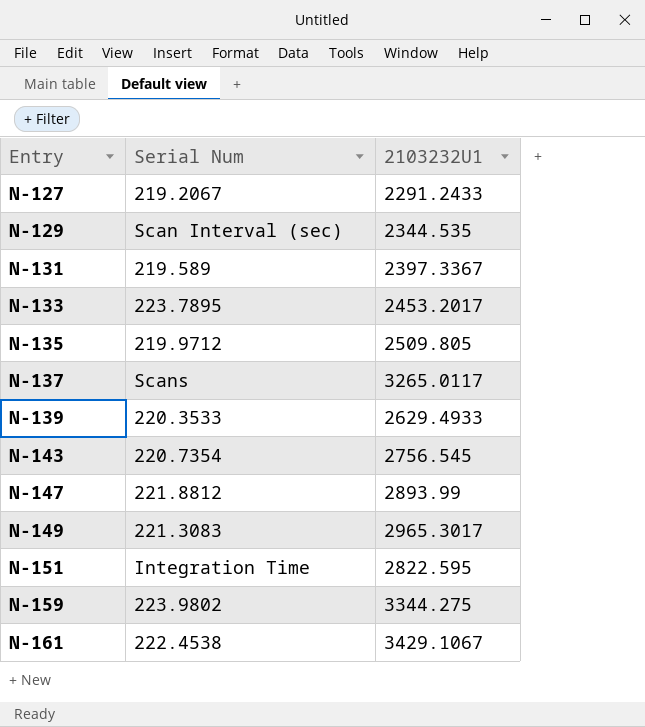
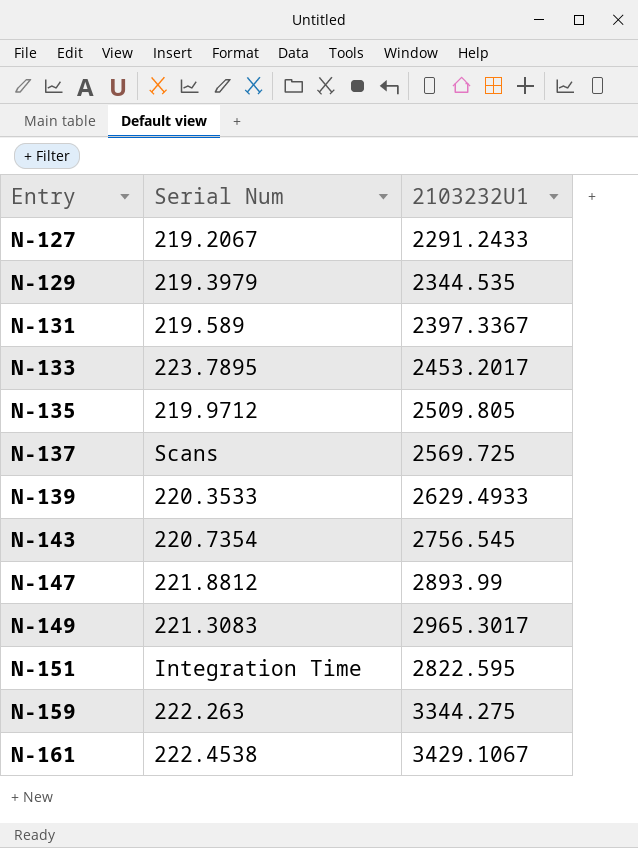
N-129 | Serial Num: Scan Interval (sec) -> 219.3979
N-137 | 2103232U1: 3265.0117 -> 2569.725
N-159 | Serial Num: 223.9802 -> 222.263

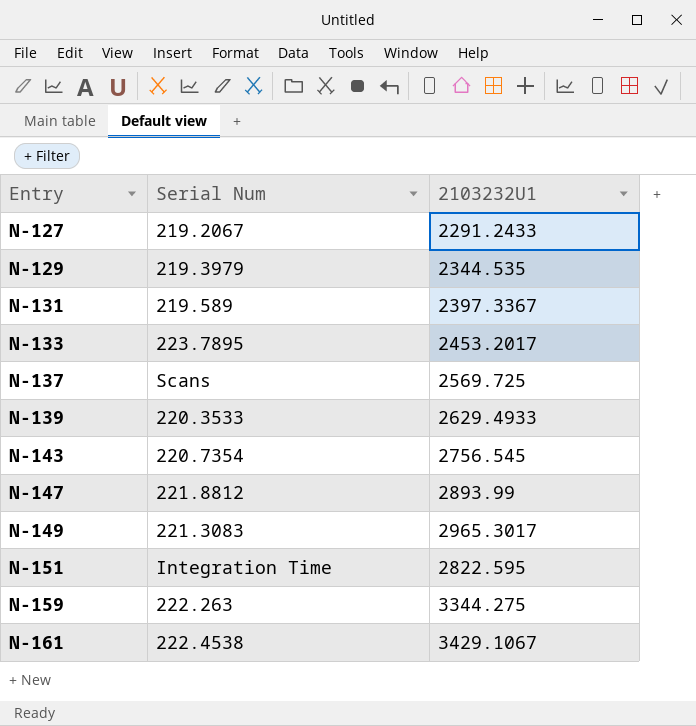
row N-135: 219.9712 | 2509.805 -> none

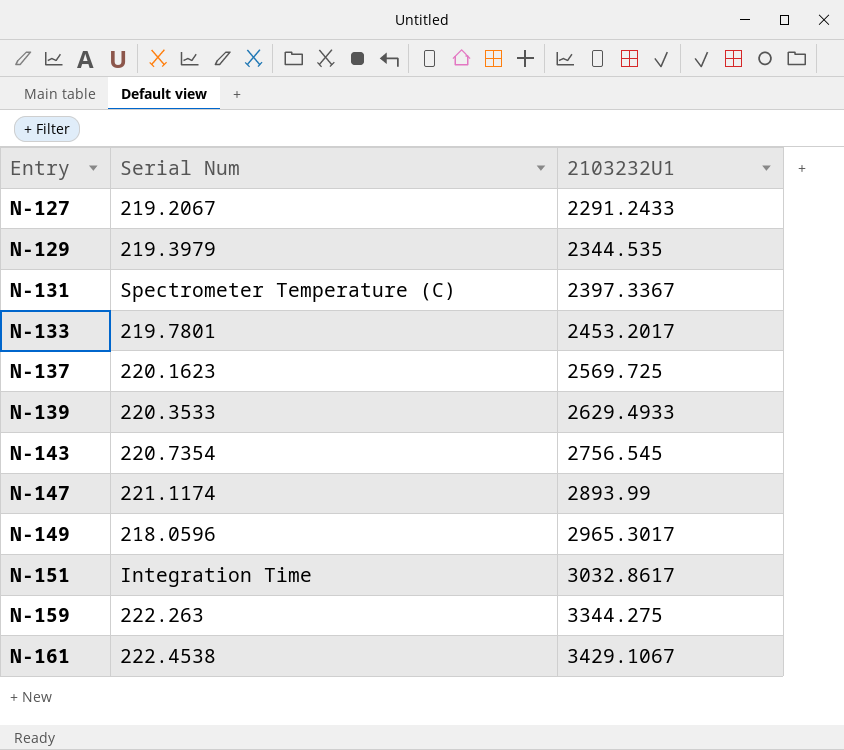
N-131 | Serial Num: 219.589 -> Spectrometer Temperature (C)
N-133 | Serial Num: 223.7895 -> 219.7801
N-137 | Serial Num: Scans -> 220.1623
N-147 | Serial Num: 221.8812 -> 221.1174
N-149 | Serial Num: 221.3083 -> 218.0596
N-151 | 2103232U1: 2822.595 -> 3032.8617

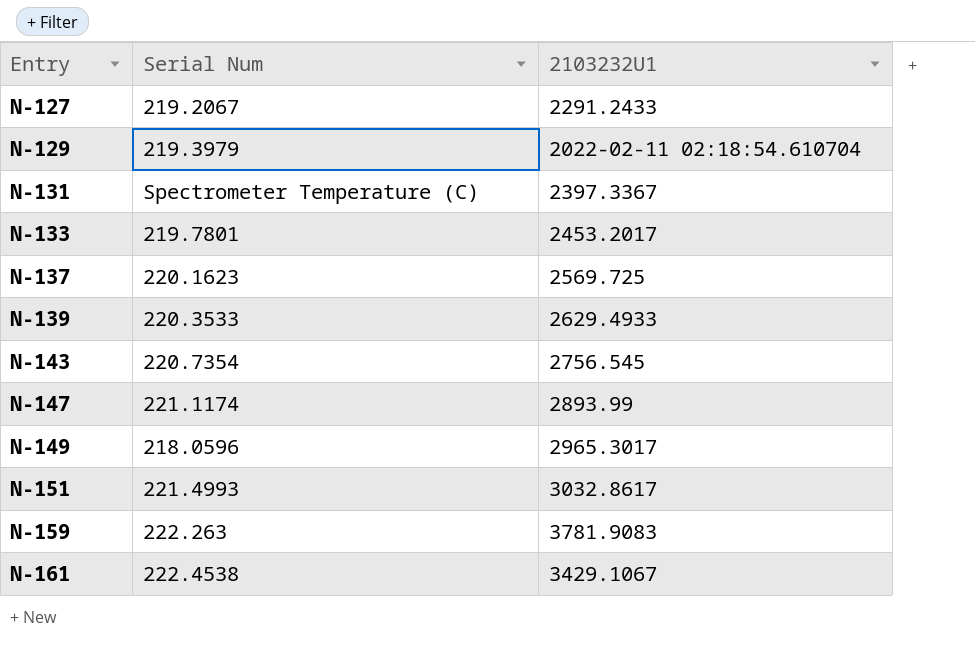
N-129 | 2103232U1: 2344.535 -> 2022-02-11 02:18:54.610704
N-151 | Serial Num: Integration Time -> 221.4993
N-159 | 2103232U1: 3344.275 -> 3781.9083

